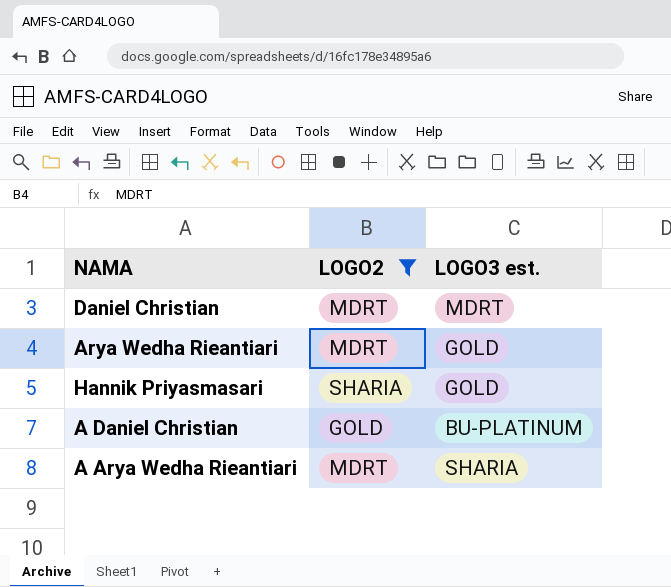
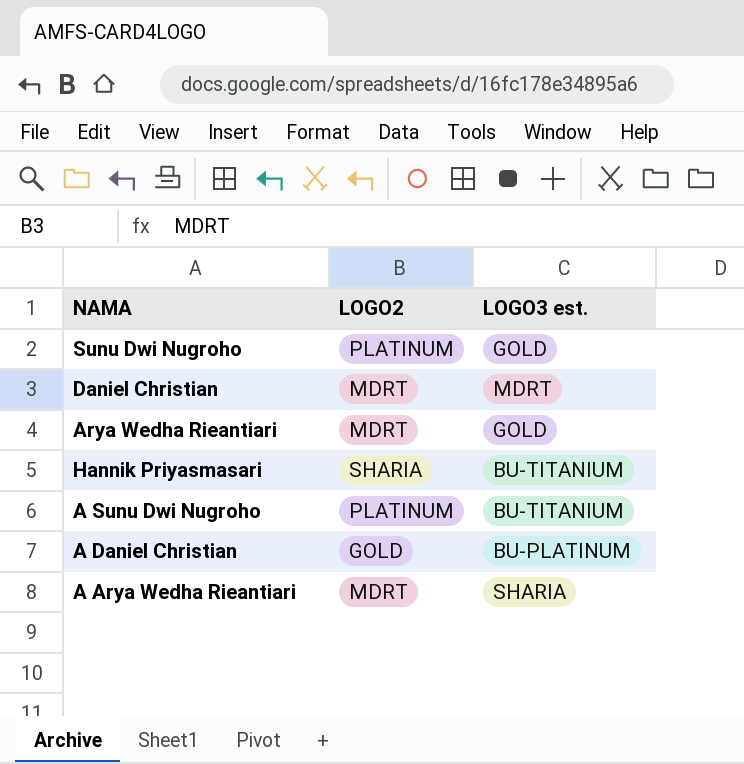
filter: LOGO2 != PLATINUM -> none
Hannik Priyasmasari | LOGO3 est.: GOLD -> BU-TITANIUM

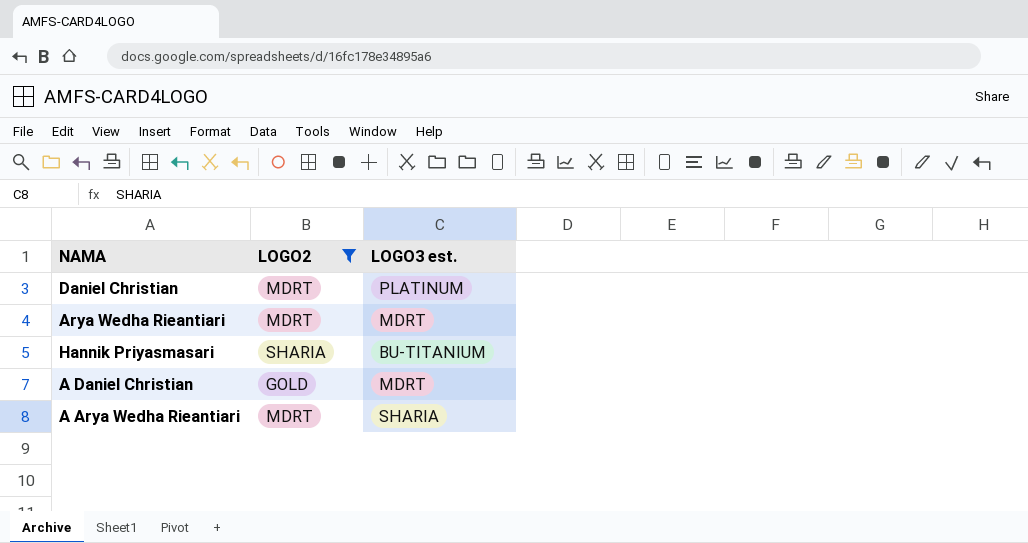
filter: none -> LOGO2 != PLATINUM
Daniel Christian | LOGO3 est.: MDRT -> PLATINUM
Arya Wedha Rieantiari | LOGO3 est.: GOLD -> MDRT
A Daniel Christian | LOGO3 est.: BU-PLATINUM -> MDRT

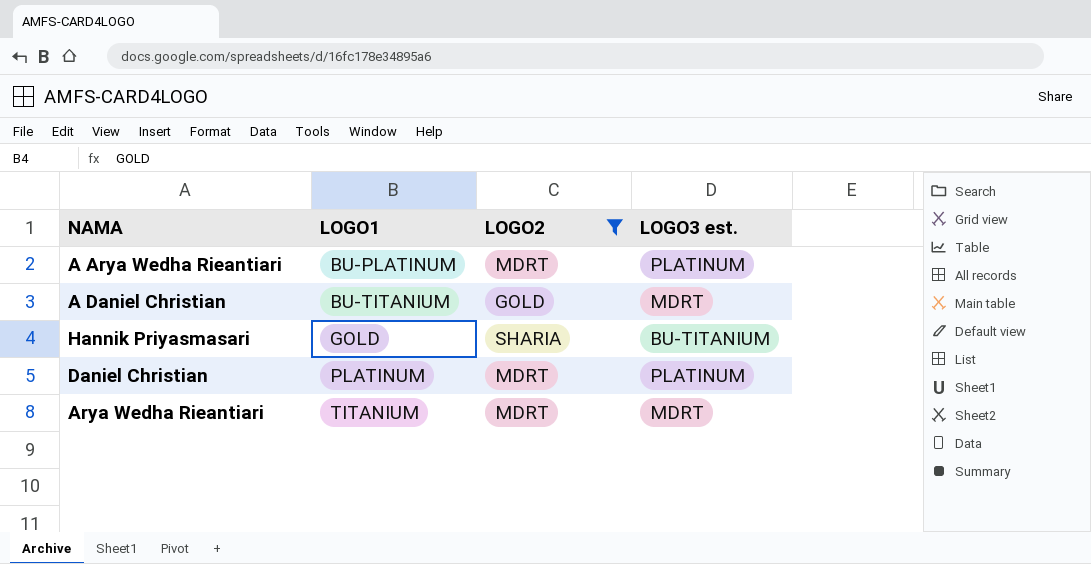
row order: none -> LOGO1 ascending
column LOGO1 | position: none -> 2
A Arya Wedha Rieantiari | LOGO3 est.: SHARIA -> PLATINUM

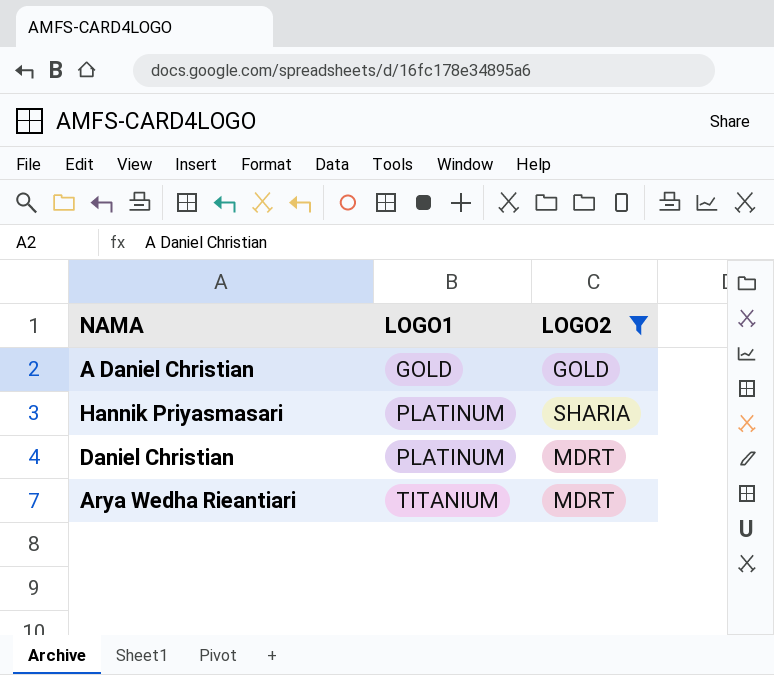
column LOGO3 est. | position: 4 -> none
row A Arya Wedha Rieantiari: BU-PLATINUM | MDRT | PLATINUM -> none
A Daniel Christian | LOGO1: BU-TITANIUM -> GOLD
Hannik Priyasmasari | LOGO1: GOLD -> PLATINUM

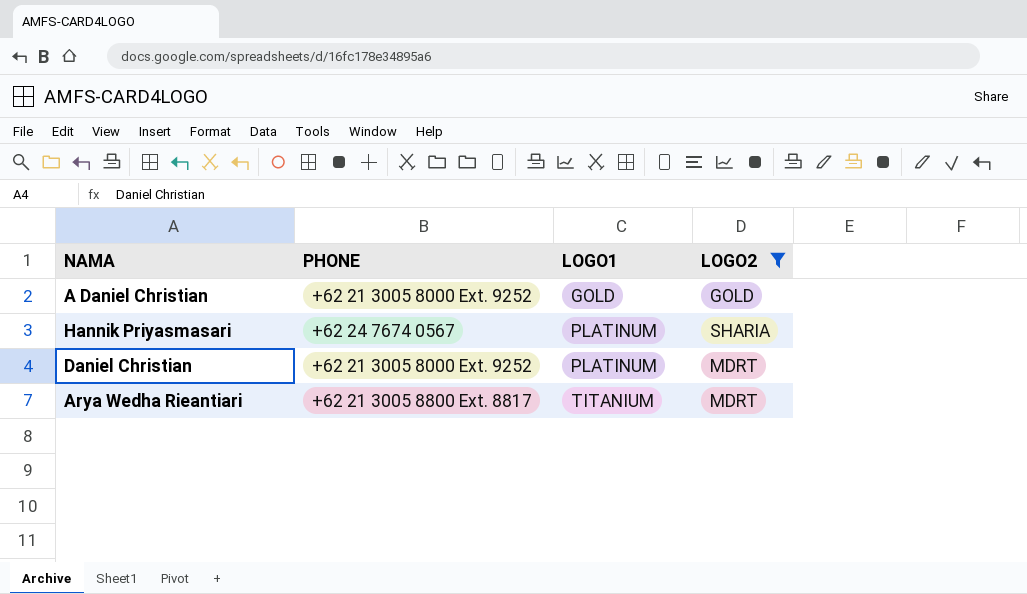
column PHONE | position: none -> 2

